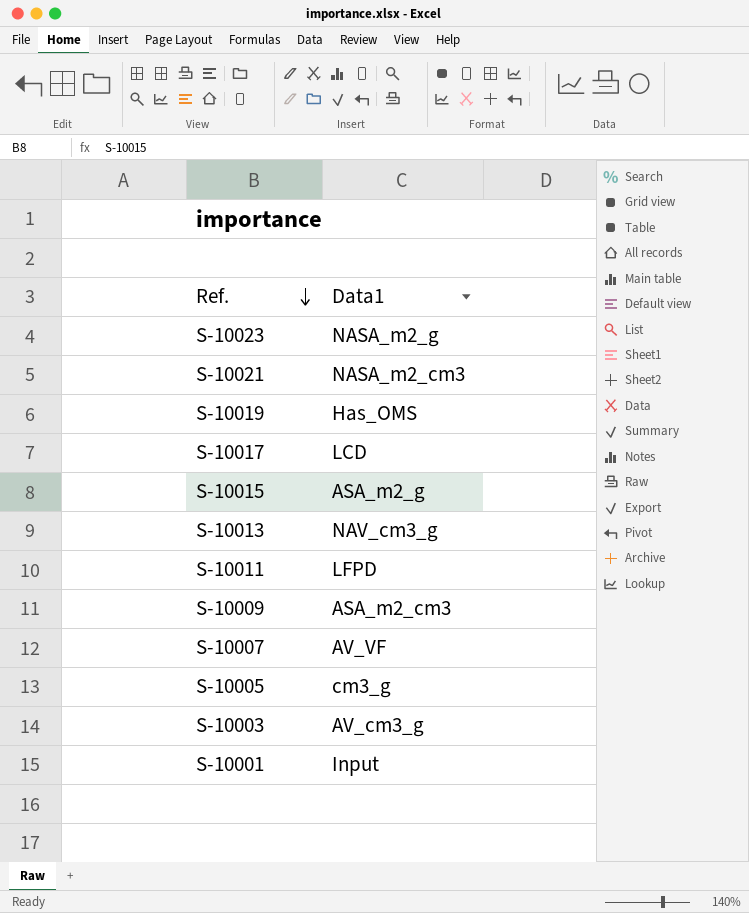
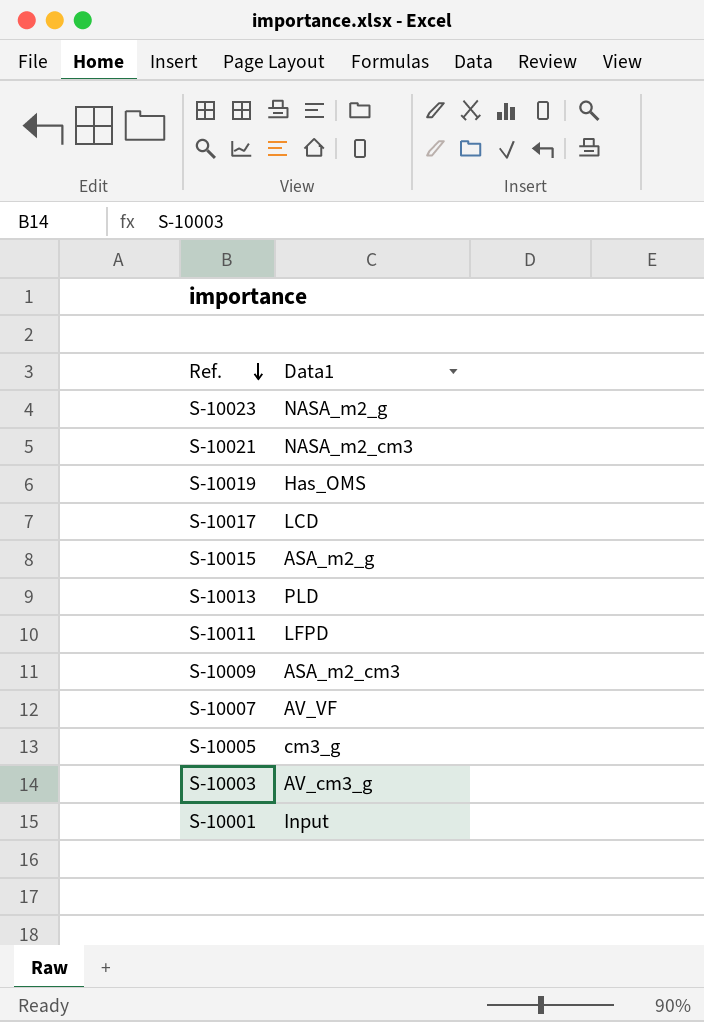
S-10013 | Data1: NAV_cm3_g -> PLD

